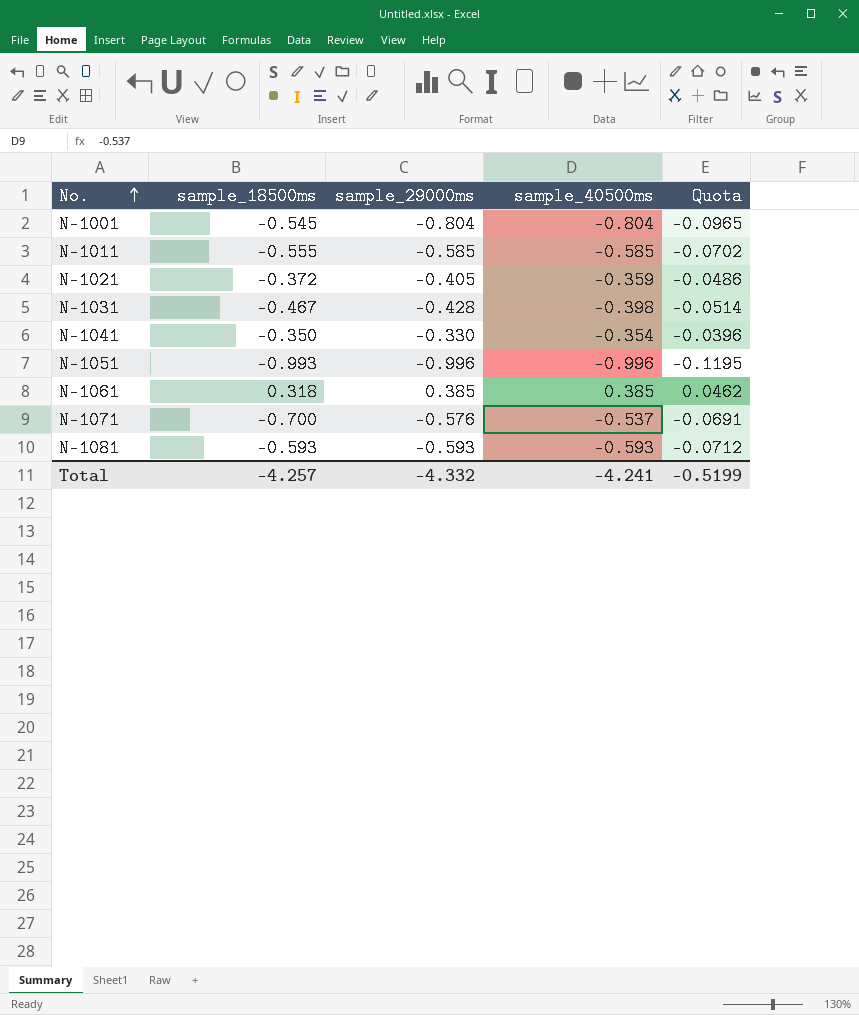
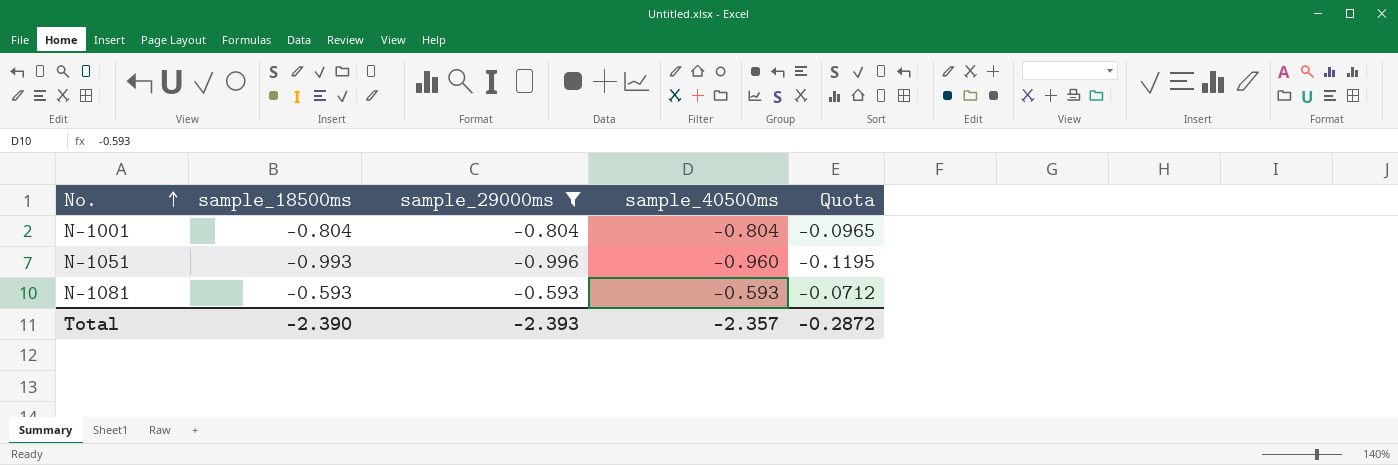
filter: none -> sample_29000ms <= -0.593
N-1001 | sample_18500ms: -0.545 -> -0.804
N-1051 | sample_40500ms: -0.996 -> -0.960
Total | sample_18500ms: -4.257 -> -2.390
Total | sample_29000ms: -4.332 -> -2.393
Total | sample_40500ms: -4.241 -> -2.357
Total | Quota: -0.5199 -> -0.2872

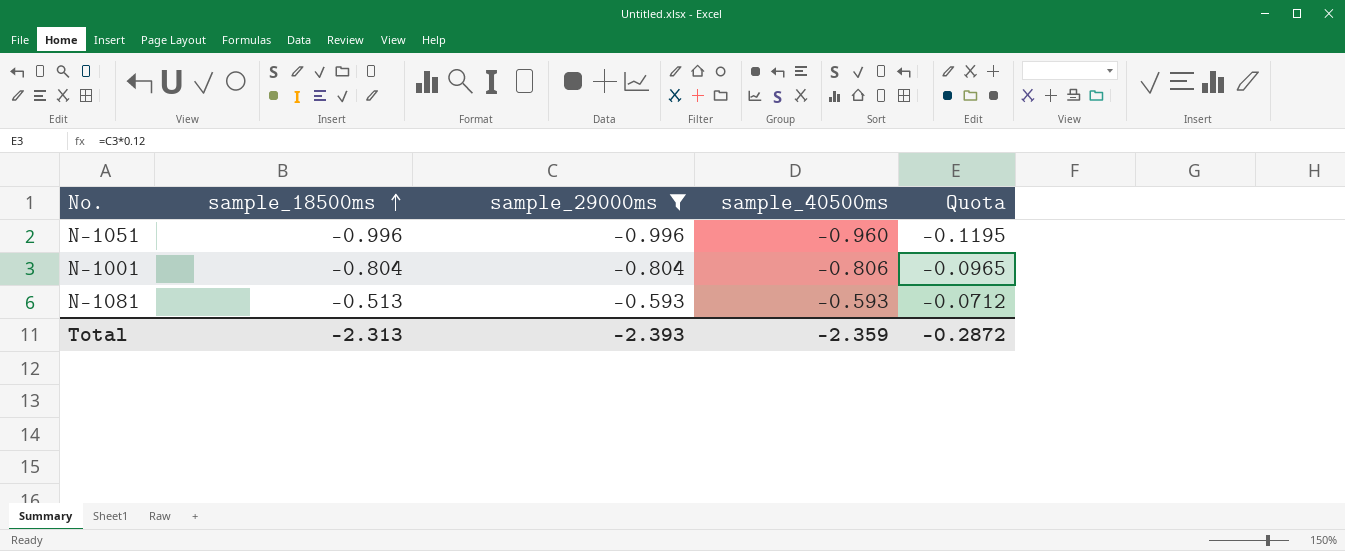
row order: No. ascending -> sample_18500ms ascending
N-1051 | sample_18500ms: -0.993 -> -0.996
N-1001 | sample_40500ms: -0.804 -> -0.806
N-1081 | sample_18500ms: -0.593 -> -0.513
Total | sample_18500ms: -2.390 -> -2.313
Total | sample_40500ms: -2.357 -> -2.359

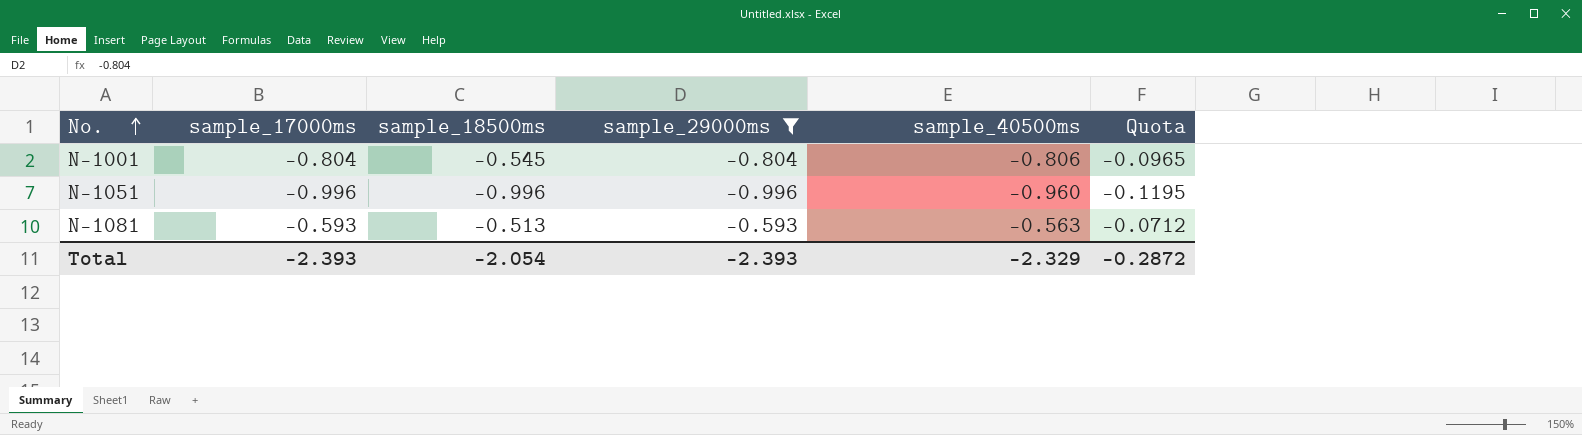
row order: sample_18500ms ascending -> No. ascending
column sample_17000ms | position: none -> 2
N-1001 | sample_18500ms: -0.804 -> -0.545
N-1081 | sample_40500ms: -0.593 -> -0.563
Total | sample_18500ms: -2.313 -> -2.054
Total | sample_40500ms: -2.359 -> -2.329

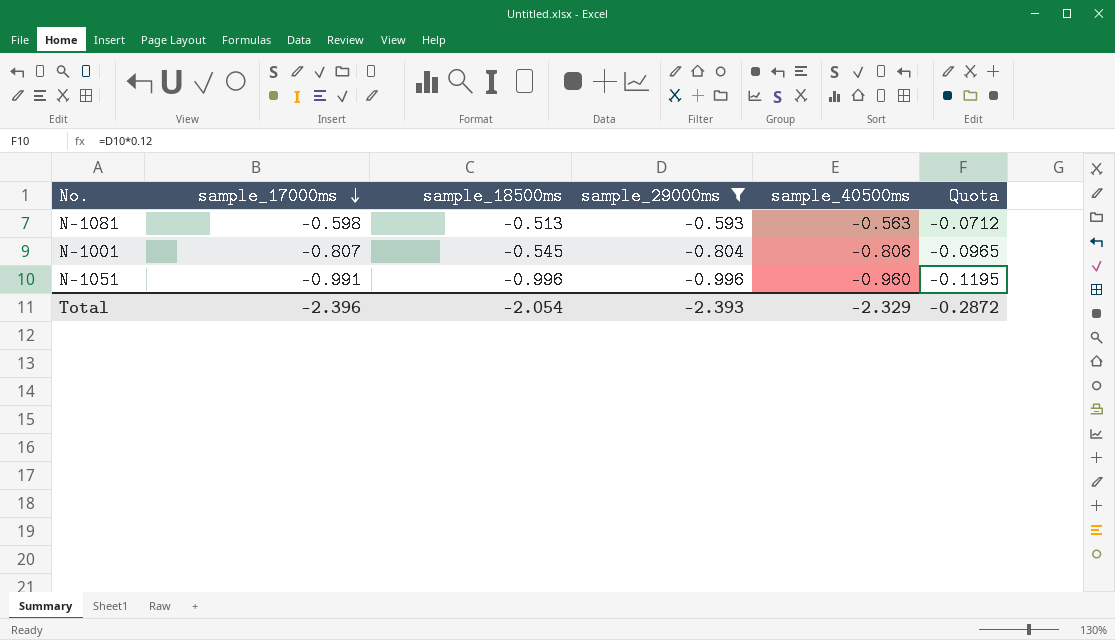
row order: No. ascending -> sample_17000ms descending
N-1081 | sample_17000ms: -0.593 -> -0.598
N-1001 | sample_17000ms: -0.804 -> -0.807
N-1051 | sample_17000ms: -0.996 -> -0.991
Total | sample_17000ms: -2.393 -> -2.396

